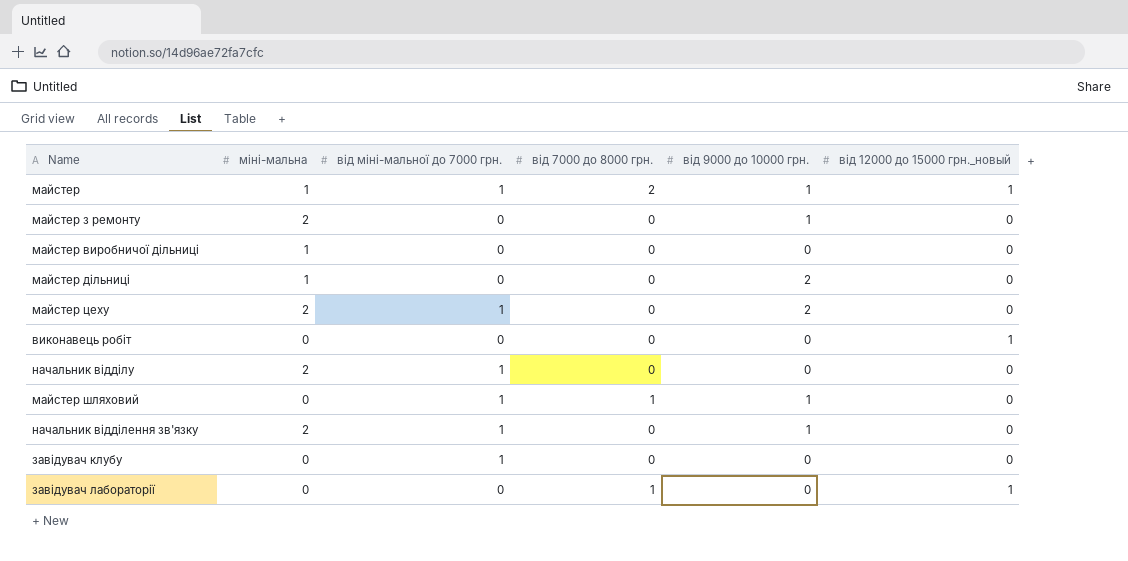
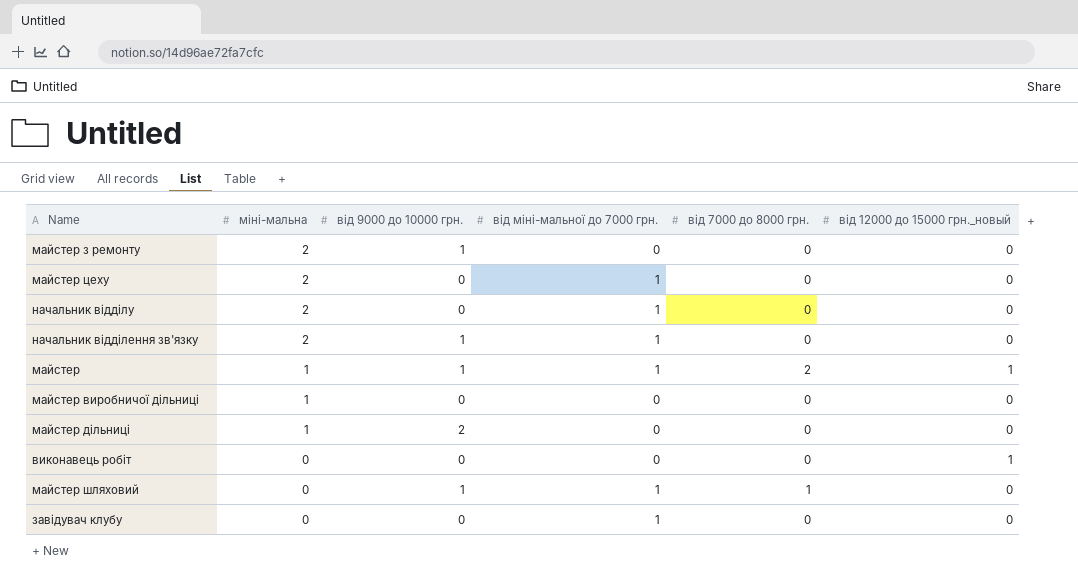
row order: none -> міні-мальна descending
column від 9000 до 10000 грн. | position: 5 -> 3
row завідувач лабораторії: 0 | 0 | 1 | 0 | 1 -> none
майстер цеху | від 9000 до 10000 грн.: 2 -> 0

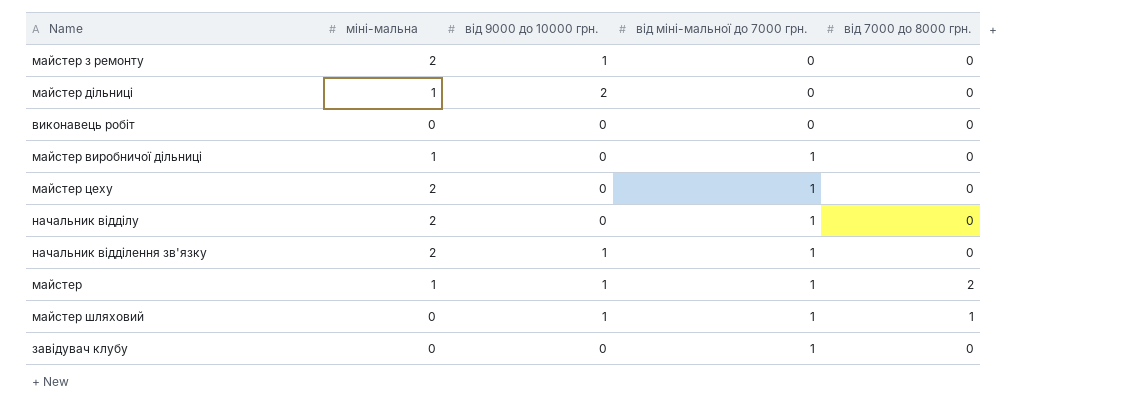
row order: міні-мальна descending -> від міні-мальної до 7000 грн. ascending
column від 12000 до 15000 грн._новый | position: 6 -> none
майстер виробничої дільниці | від міні-мальної до 7000 грн.: 0 -> 1

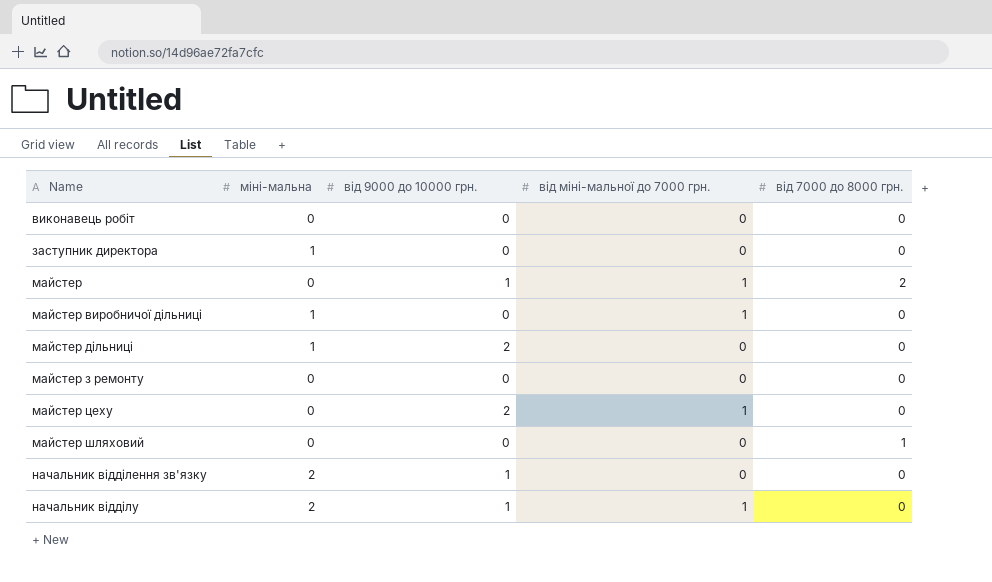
row order: від міні-мальної до 7000 грн. ascending -> Name ascending
row завідувач клубу: 0 | 0 | 1 | 0 -> none
row заступник директора: none -> 1 | 0 | 0 | 0
майстер | міні-мальна: 1 -> 0
майстер з ремонту | міні-мальна: 2 -> 0
майстер з ремонту | від 9000 до 10000 грн.: 1 -> 0
майстер цеху | міні-мальна: 2 -> 0
майстер цеху | від 9000 до 10000 грн.: 0 -> 2
майстер шляховий | від 9000 до 10000 грн.: 1 -> 0
майстер шляховий | від міні-мальної до 7000 грн.: 1 -> 0
начальник відділення зв'язку | від міні-мальної до 7000 грн.: 1 -> 0
начальник відділу | від 9000 до 10000 грн.: 0 -> 1

